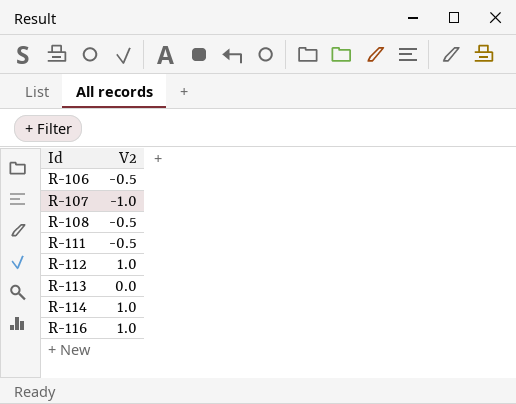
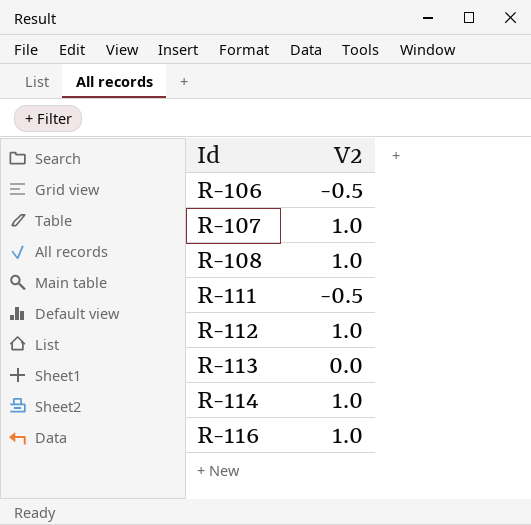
R-107 | V2: -1.0 -> 1.0
R-108 | V2: -0.5 -> 1.0

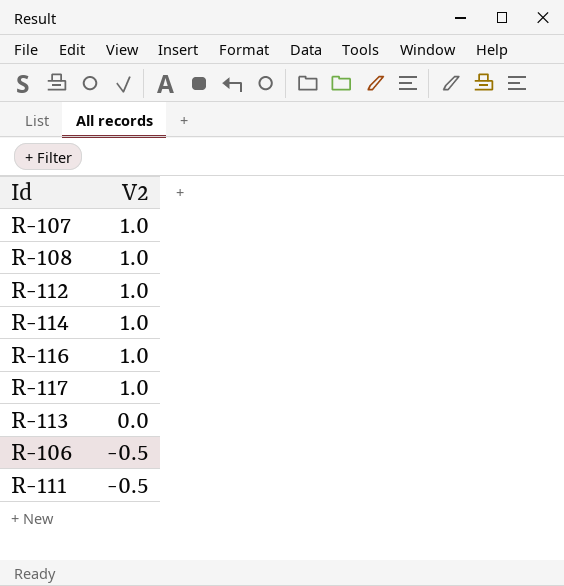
row order: Id ascending -> V2 descending
row R-117: none -> 1.0

